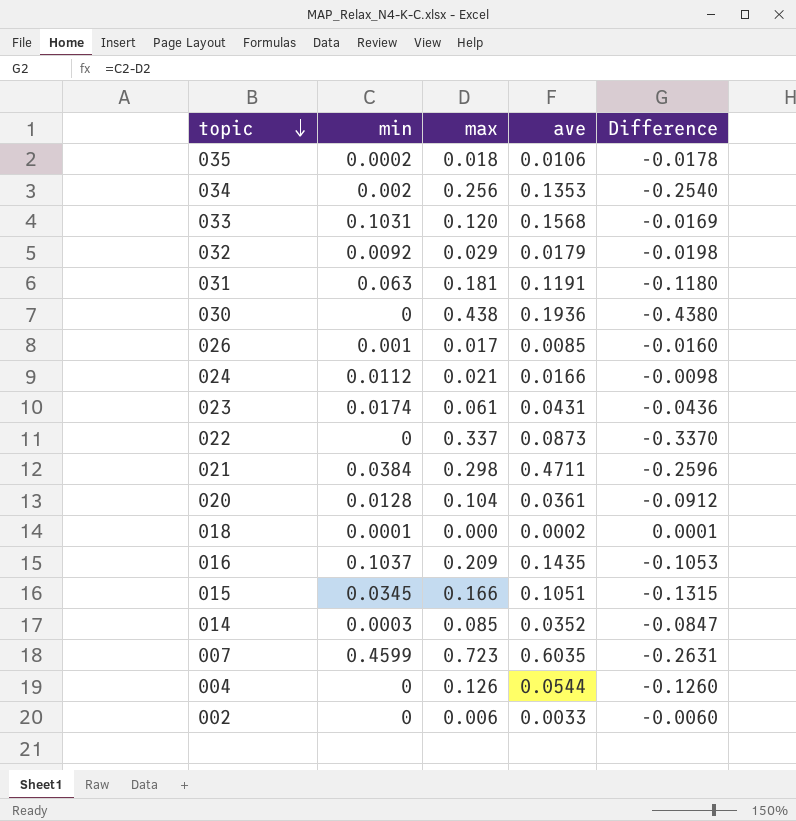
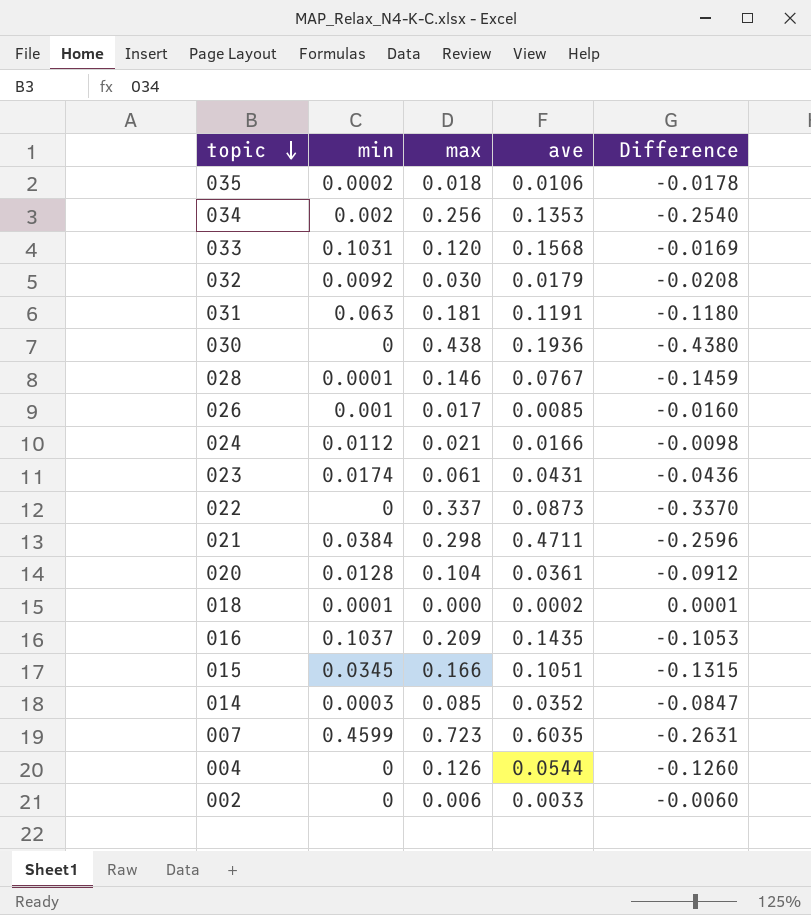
032 | max: 0.029 -> 0.030
032 | Difference: -0.0198 -> -0.0208
row 028: none -> 0.0001 | 0.146 | 0.0767 | -0.1459

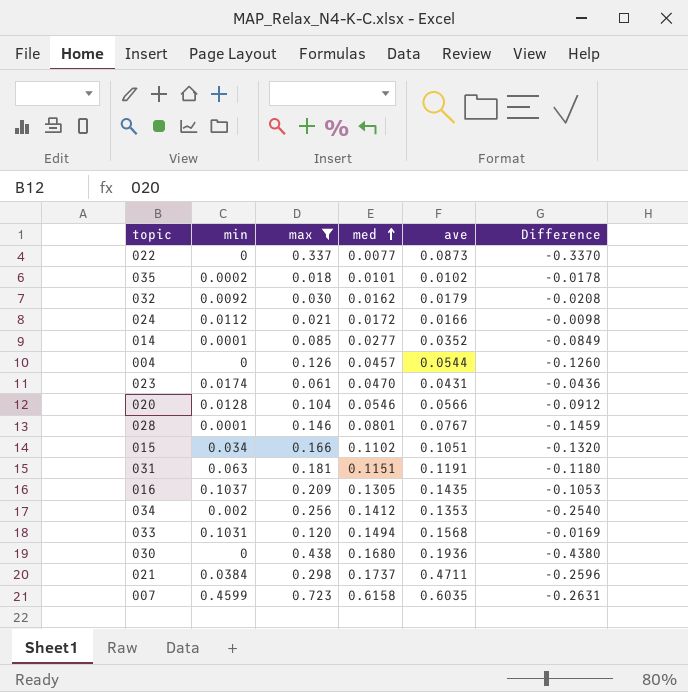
filter: none -> max >= 0.018
row order: topic descending -> med ascending
column med | position: none -> 4
035 | ave: 0.0106 -> 0.0102
014 | min: 0.0003 -> 0.0001
014 | Difference: -0.0847 -> -0.0849
020 | ave: 0.0361 -> 0.0566
015 | min: 0.0345 -> 0.034
015 | Difference: -0.1315 -> -0.1320

